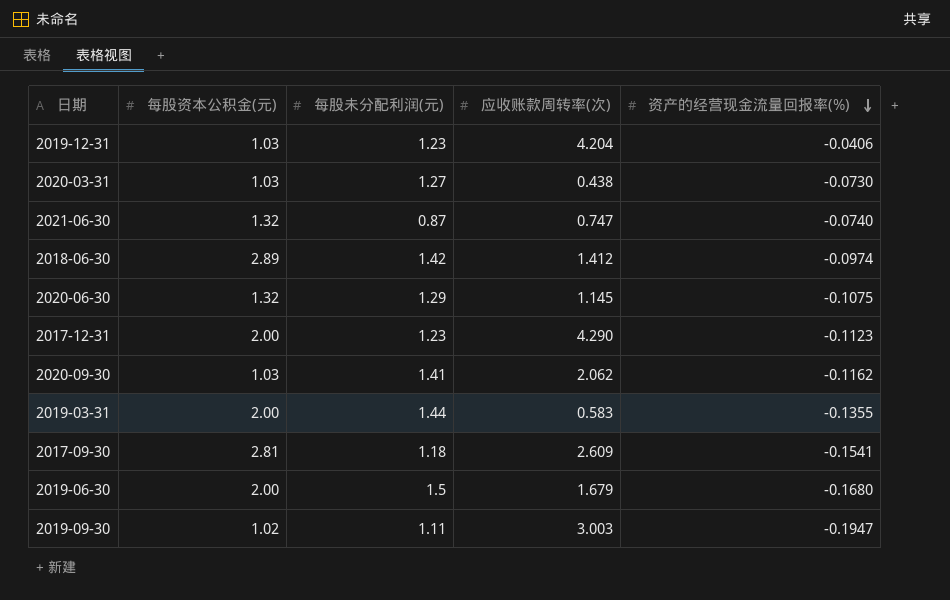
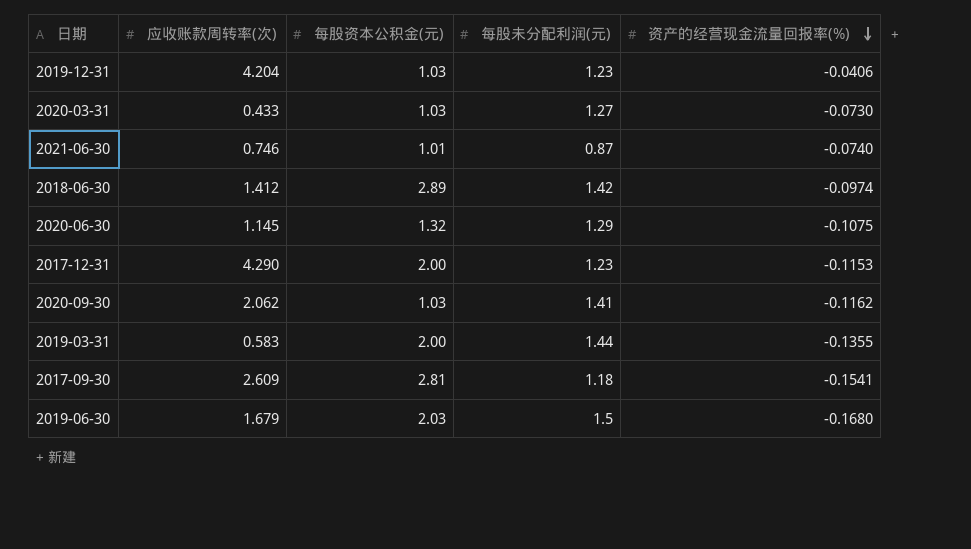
column 应收账款周转率(次) | position: 4 -> 2
row 2019-09-30: 1.02 | 1.11 | 3.003 | -0.1947 -> none
2020-03-31 | 应收账款周转率(次): 0.438 -> 0.433
2021-06-30 | 应收账款周转率(次): 0.747 -> 0.746
2021-06-30 | 每股资本公积金(元): 1.32 -> 1.01
2017-12-31 | 资产的经营现金流量回报率(%): -0.1123 -> -0.1153
2019-06-30 | 每股资本公积金(元): 2.00 -> 2.03

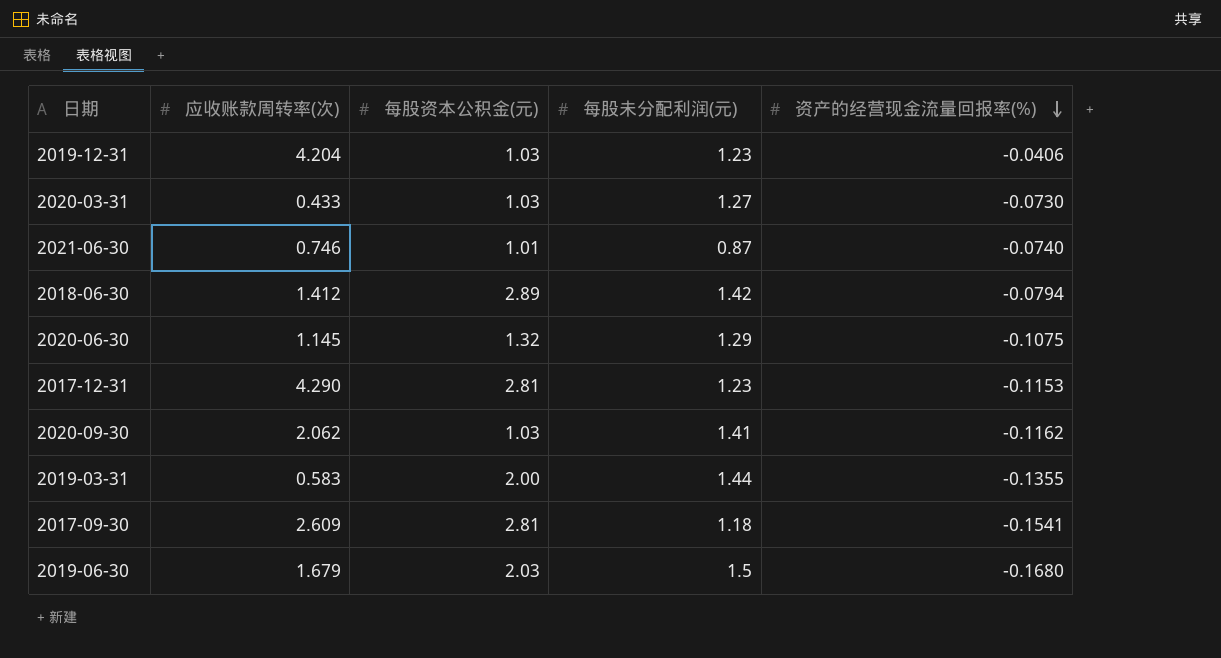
2018-06-30 | 资产的经营现金流量回报率(%): -0.0974 -> -0.0794
2017-12-31 | 每股资本公积金(元): 2.00 -> 2.81

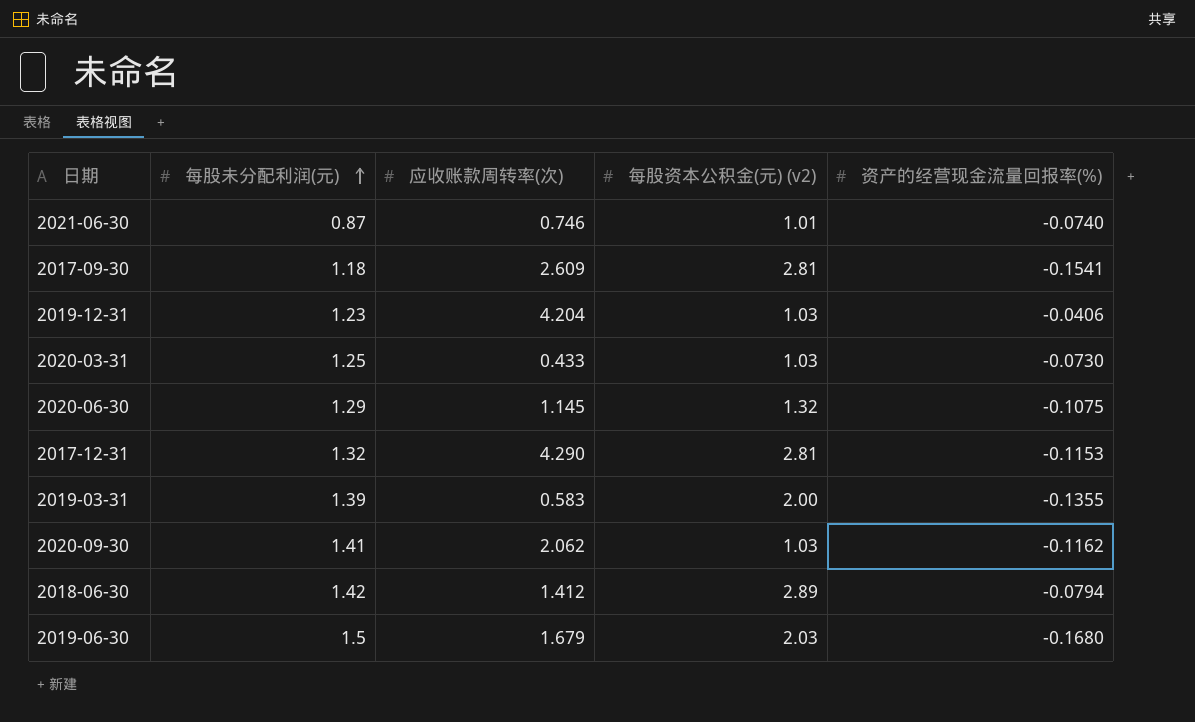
row order: 资产的经营现金流量回报率(%) descending -> 每股未分配利润(元) ascending
column 每股未分配利润(元) | position: 4 -> 2
column name: 每股资本公积金(元) -> 每股资本公积金(元) (v2)
2020-03-31 | 每股未分配利润(元): 1.27 -> 1.25
2017-12-31 | 每股未分配利润(元): 1.23 -> 1.32
2019-03-31 | 每股未分配利润(元): 1.44 -> 1.39

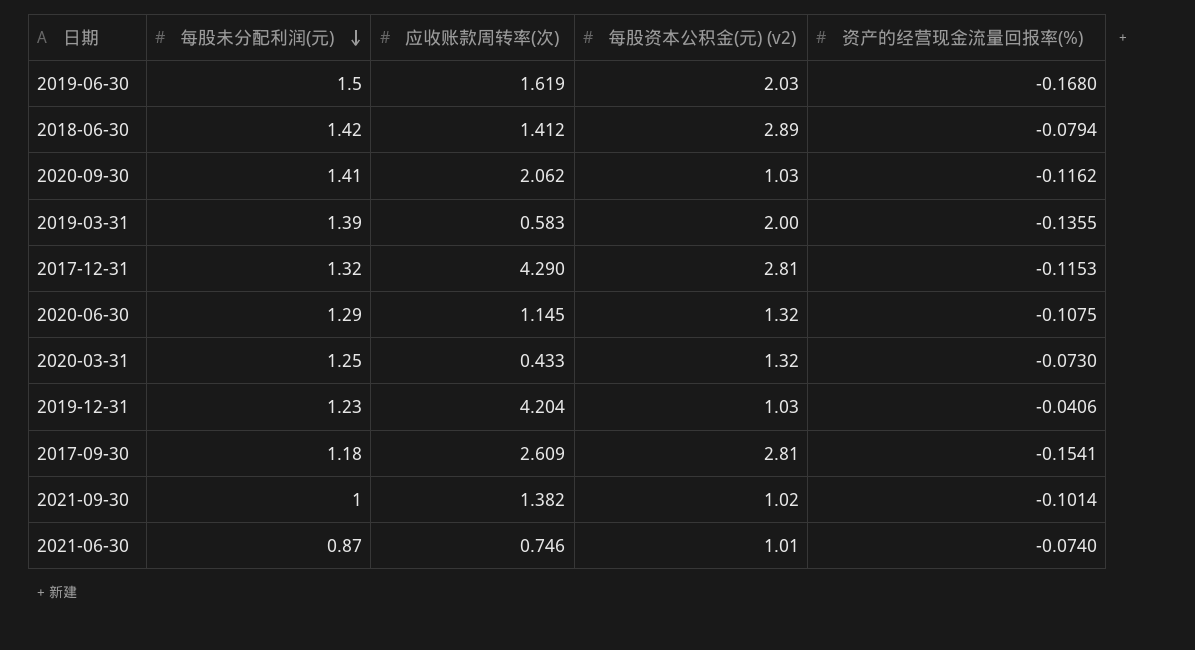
row order: 每股未分配利润(元) ascending -> 每股未分配利润(元) descending
2019-06-30 | 应收账款周转率(次): 1.679 -> 1.619
2020-03-31 | 每股资本公积金(元) (v2): 1.03 -> 1.32
row 2021-09-30: none -> 1 | 1.382 | 1.02 | -0.1014

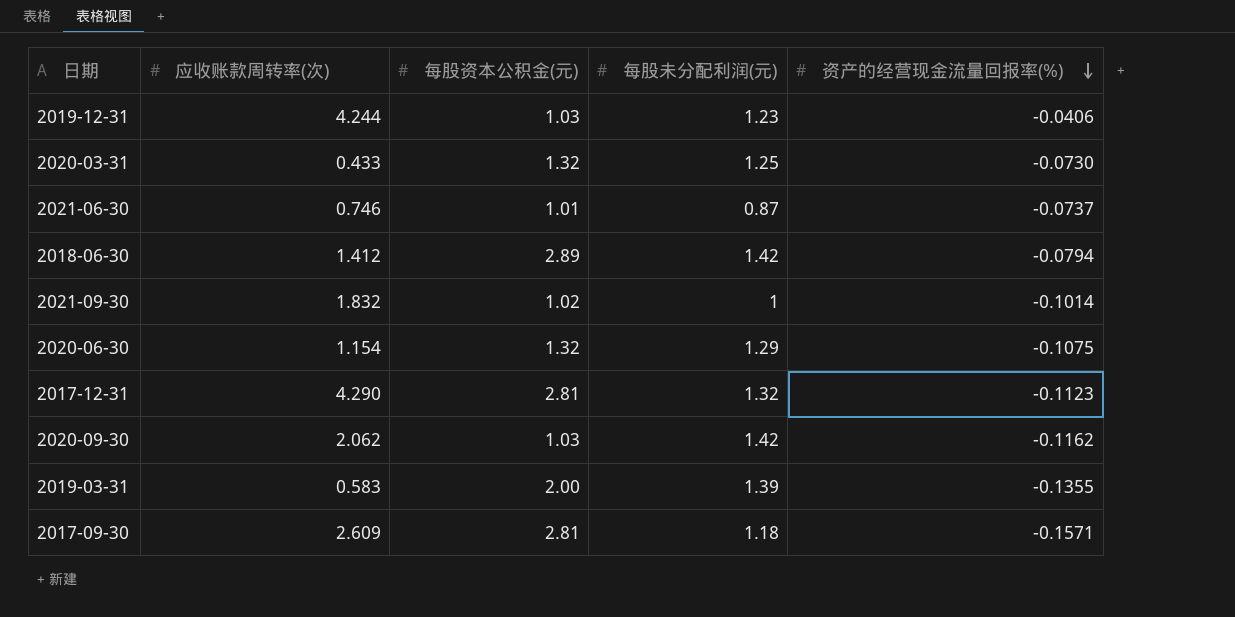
row order: 每股未分配利润(元) descending -> 资产的经营现金流量回报率(%) descending
column name: 每股资本公积金(元) (v2) -> 每股资本公积金(元)
column 每股未分配利润(元) | position: 2 -> 4
row 2019-06-30: 1.5 | 1.619 | 2.03 | -0.1680 -> none
2019-12-31 | 应收账款周转率(次): 4.204 -> 4.244
2021-06-30 | 资产的经营现金流量回报率(%): -0.0740 -> -0.0737
2021-09-30 | 应收账款周转率(次): 1.382 -> 1.832
2020-06-30 | 应收账款周转率(次): 1.145 -> 1.154
2017-12-31 | 资产的经营现金流量回报率(%): -0.1153 -> -0.1123
2020-09-30 | 每股未分配利润(元): 1.41 -> 1.42
2017-09-30 | 资产的经营现金流量回报率(%): -0.1541 -> -0.1571

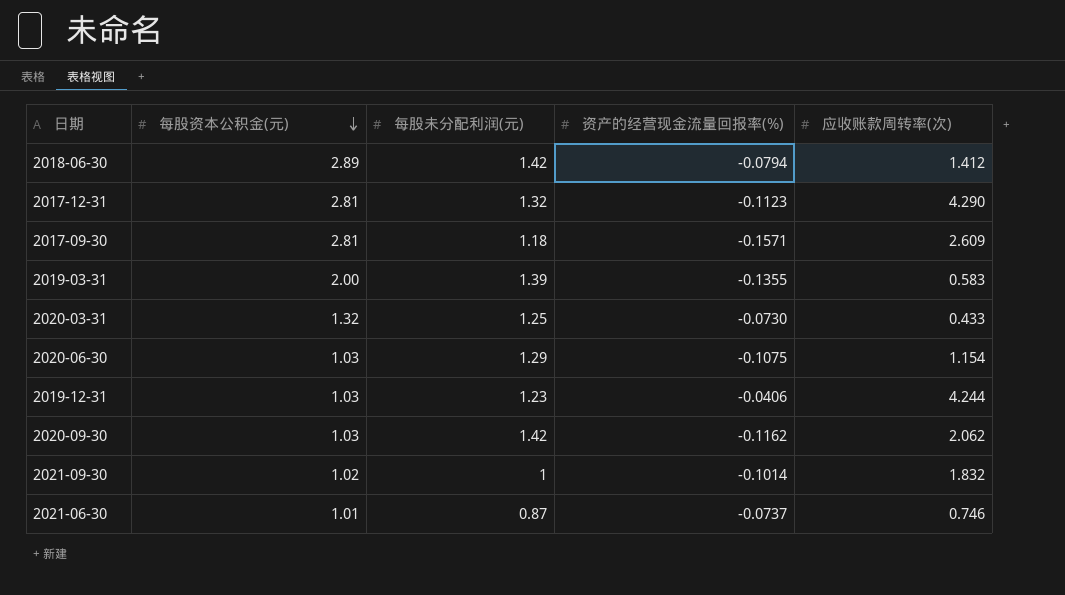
row order: 资产的经营现金流量回报率(%) descending -> 每股资本公积金(元) descending
column 应收账款周转率(次) | position: 2 -> 5
2020-06-30 | 每股资本公积金(元): 1.32 -> 1.03

